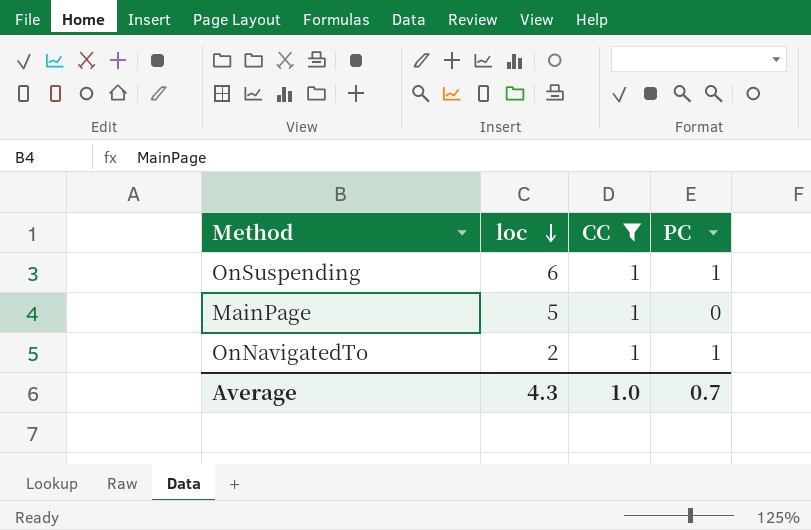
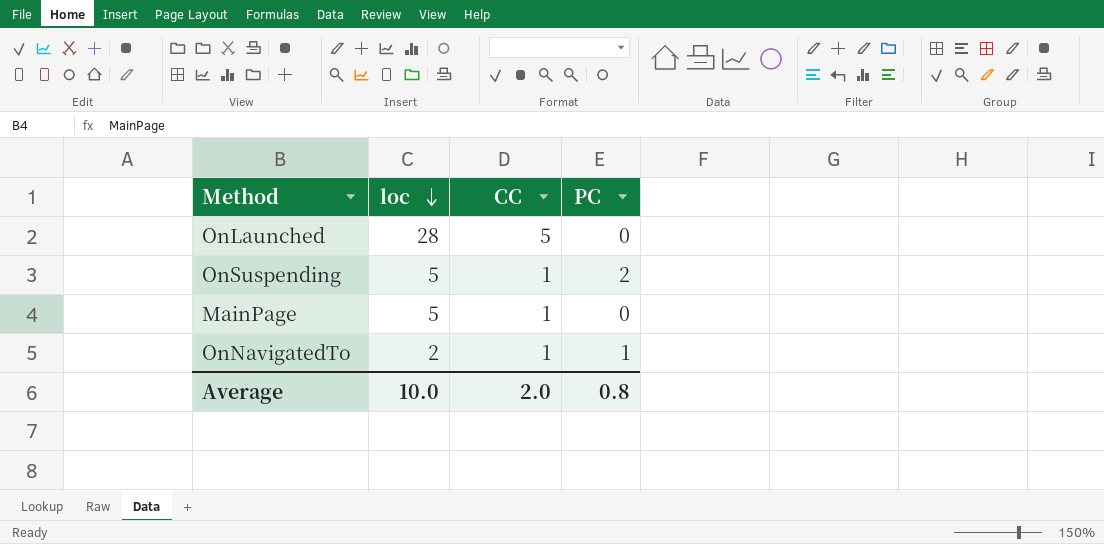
filter: CC = 1 -> none
OnSuspending | loc: 6 -> 5
OnSuspending | PC: 1 -> 2
Average | loc: 4.3 -> 10.0
Average | CC: 1.0 -> 2.0
Average | PC: 0.7 -> 0.8

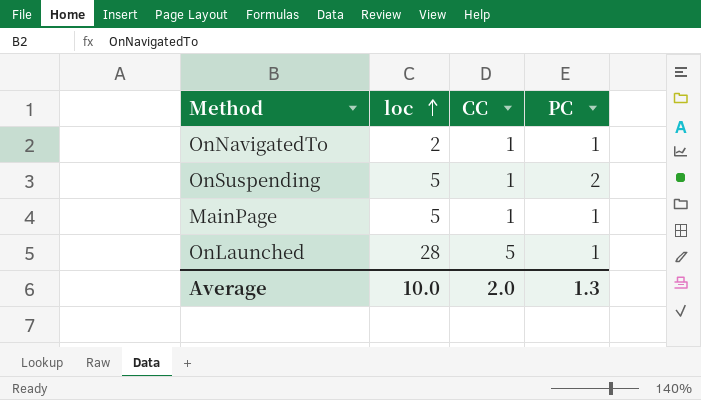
row order: loc descending -> loc ascending
MainPage | PC: 0 -> 1
OnLaunched | PC: 0 -> 1
Average | PC: 0.8 -> 1.3

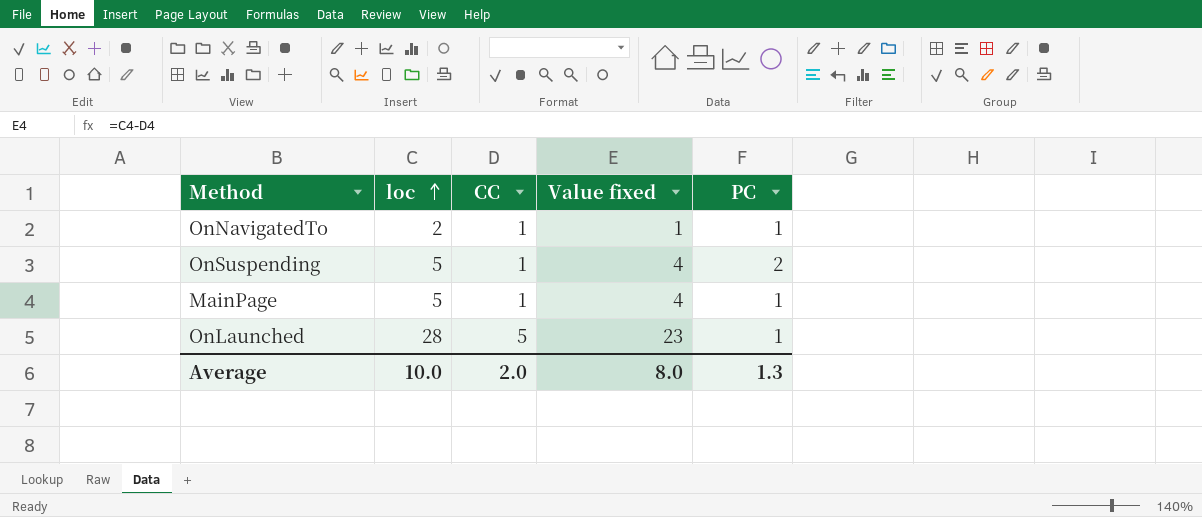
column Value fixed | formula: none -> [loc] - [CC]

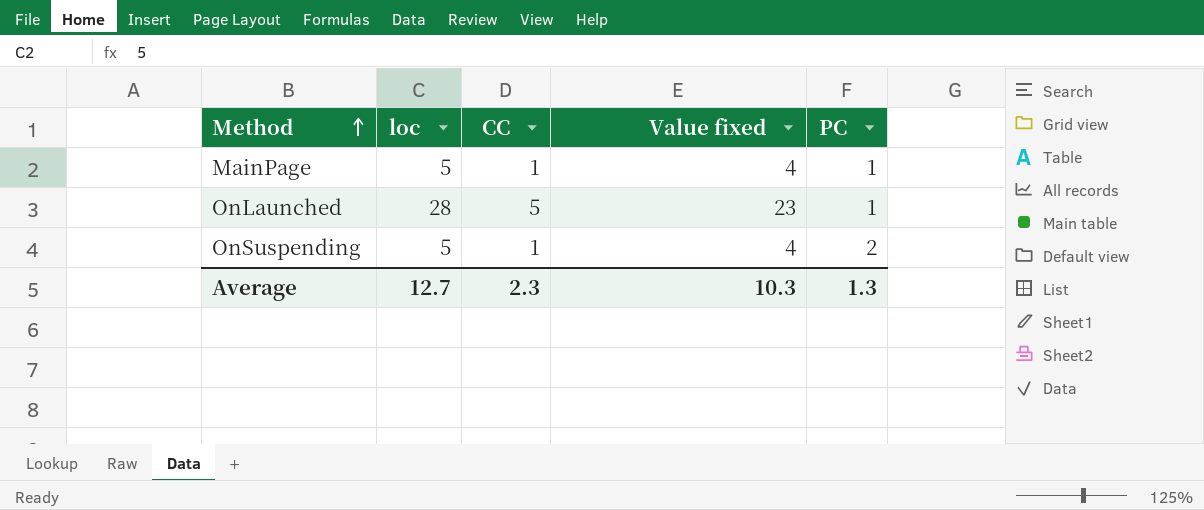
row order: loc ascending -> Method ascending
row OnNavigatedTo: 2 | 1 | 1 | 1 -> none
Average | loc: 10.0 -> 12.7
Average | CC: 2.0 -> 2.3
Average | Value fixed: 8.0 -> 10.3

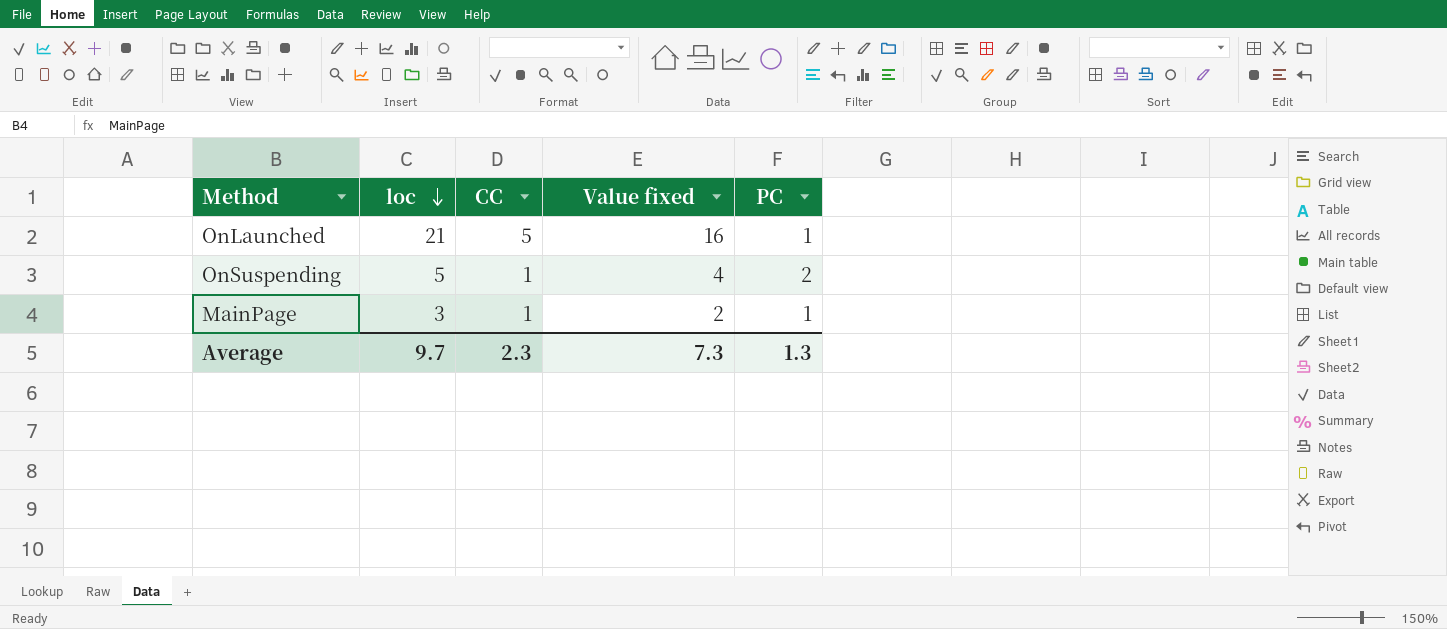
row order: Method ascending -> loc descending
OnLaunched | loc: 28 -> 21
OnLaunched | Value fixed: 23 -> 16
MainPage | loc: 5 -> 3
MainPage | Value fixed: 4 -> 2
Average | loc: 12.7 -> 9.7
Average | Value fixed: 10.3 -> 7.3

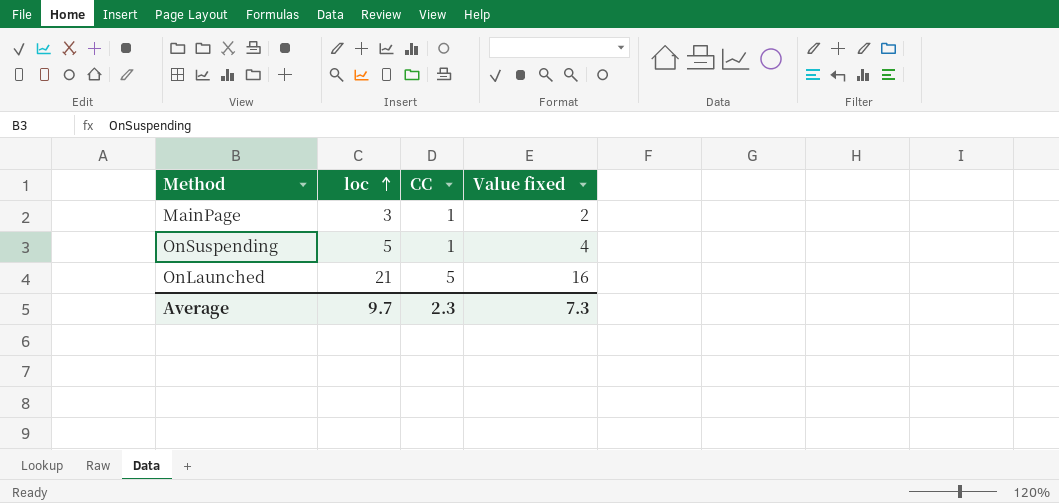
row order: loc descending -> loc ascending
column PC | position: 5 -> none

